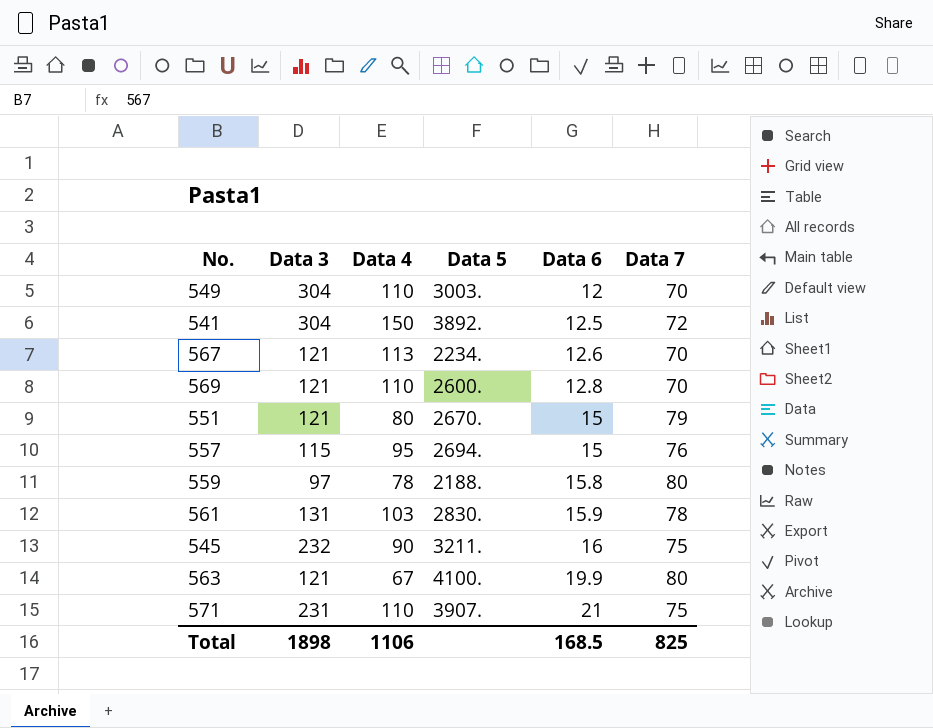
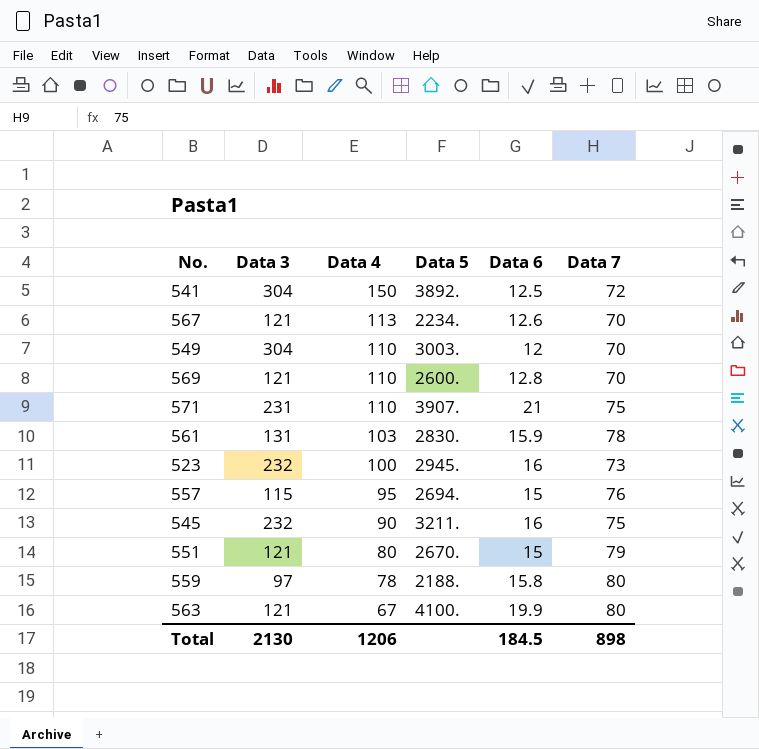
row order: Data 6 ascending -> Data 4 descending
row 523: none -> 232 | 100 | 2945. | 16 | 73
Total | Data 3: 1898 -> 2130
Total | Data 4: 1106 -> 1206
Total | Data 6: 168.5 -> 184.5
Total | Data 7: 825 -> 898

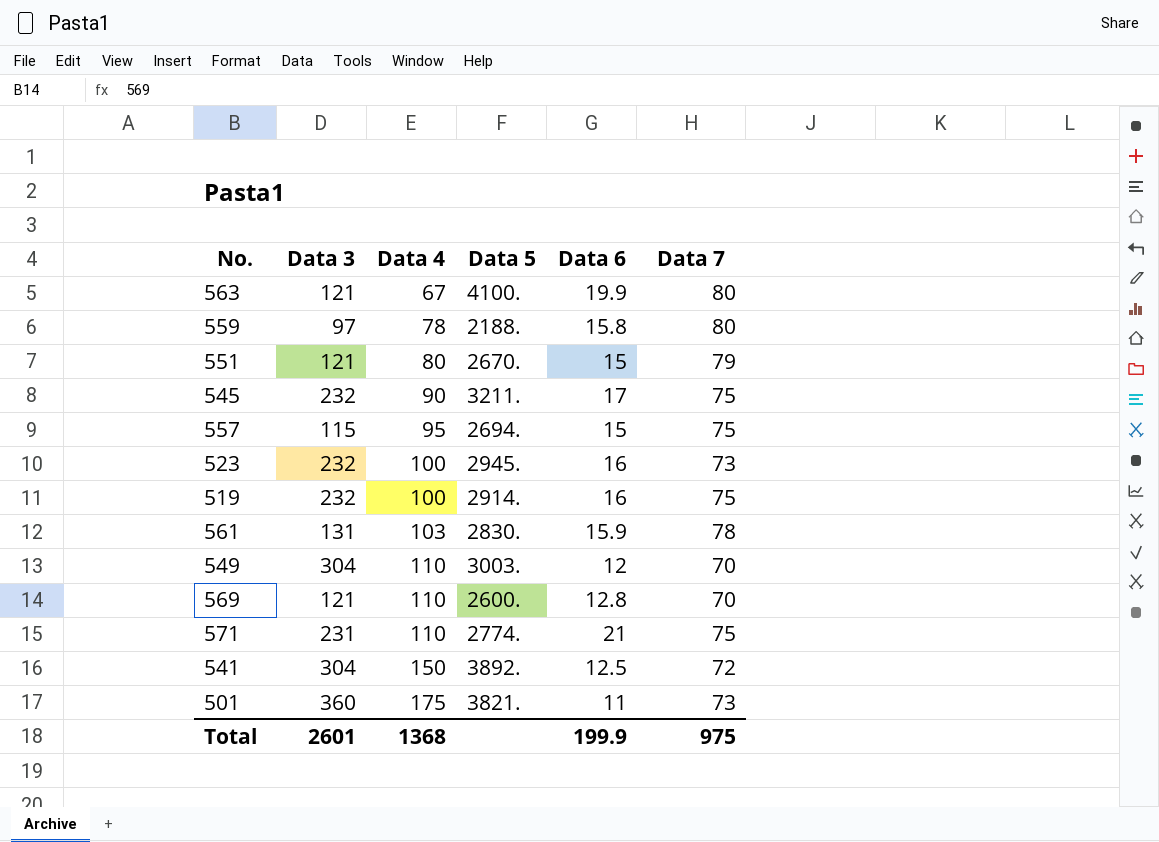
row order: Data 4 descending -> Data 4 ascending
row 567: 121 | 113 | 2234. | 12.6 | 70 -> none
545 | Data 6: 16 -> 17
557 | Data 7: 76 -> 75
row 519: none -> 232 | 100 | 2914. | 16 | 75
571 | Data 5: 3907. -> 2774.
row 501: none -> 360 | 175 | 3821. | 11 | 73
Total | Data 3: 2130 -> 2601
Total | Data 4: 1206 -> 1368
Total | Data 6: 184.5 -> 199.9
Total | Data 7: 898 -> 975

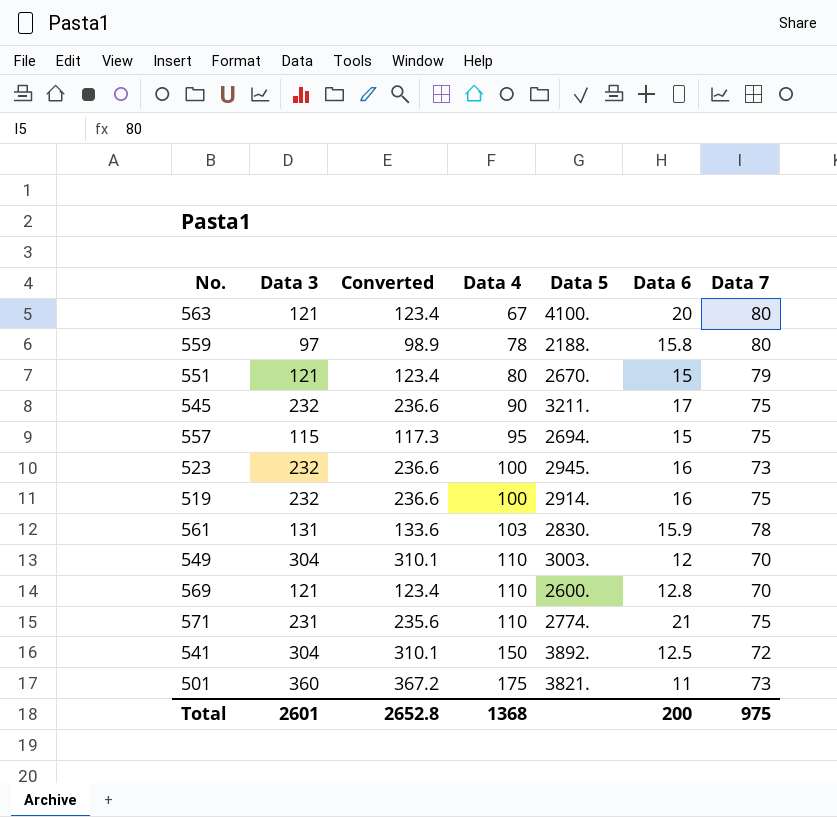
column Converted | formula: none -> [Data 3] * 1.02
563 | Data 6: 19.9 -> 20
Total | Data 6: 199.9 -> 200

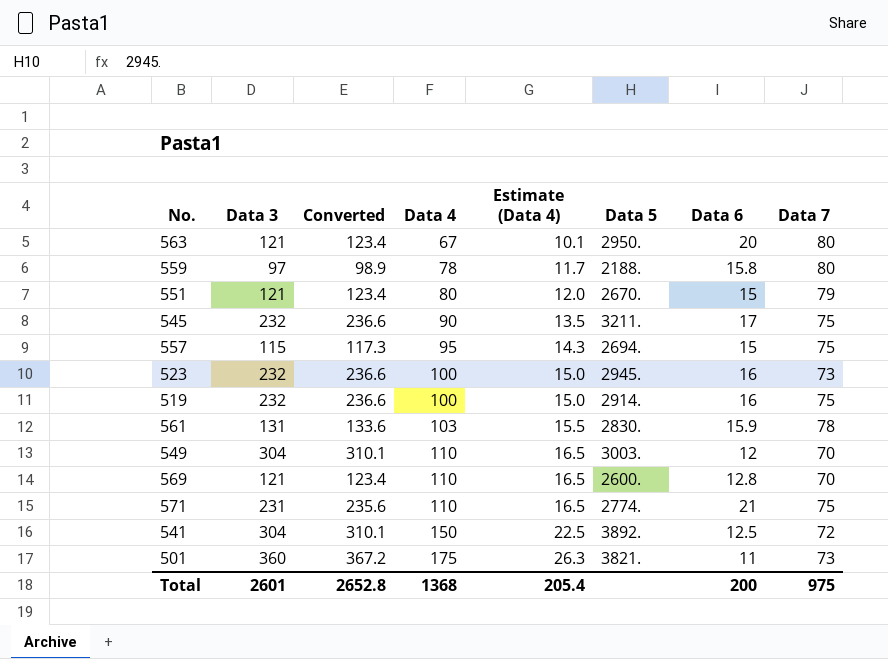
column Estimate (Data 4) | formula: none -> [Data 4] * 0.15
563 | Data 5: 4100. -> 2950.

